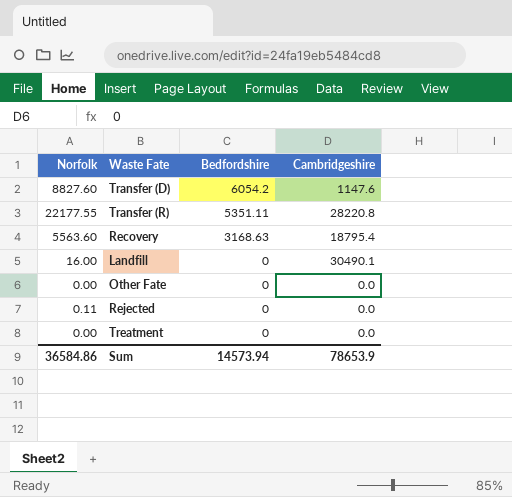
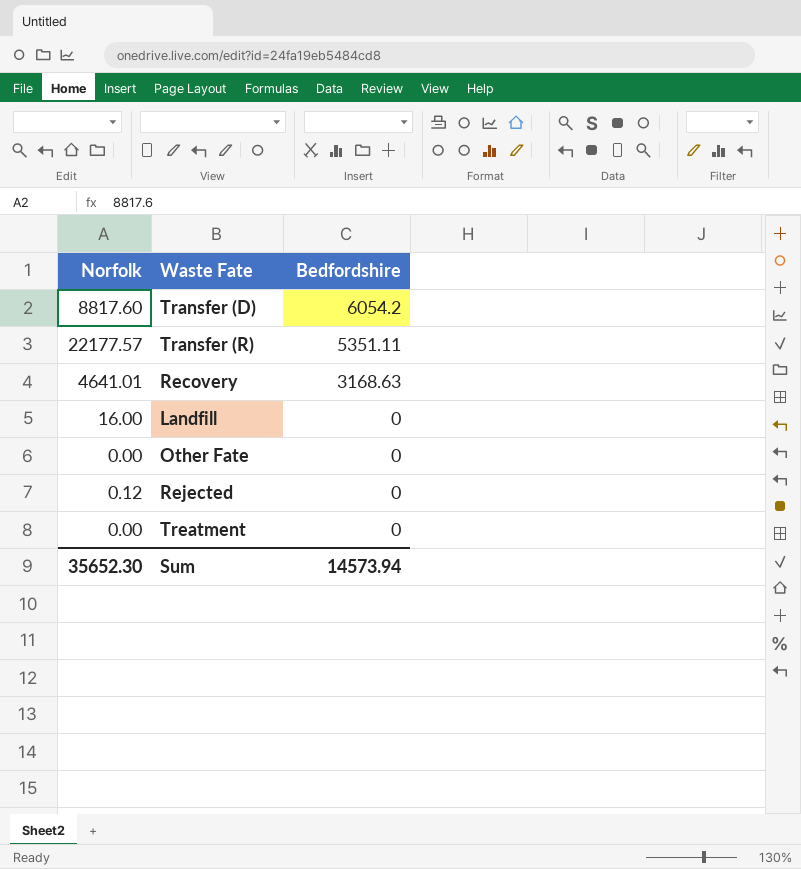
column Cambridgeshire | position: 4 -> none
Transfer (D) | Norfolk: 8827.60 -> 8817.60
Transfer (R) | Norfolk: 22177.55 -> 22177.57
Recovery | Norfolk: 5563.60 -> 4641.01
Rejected | Norfolk: 0.11 -> 0.12
Sum | Norfolk: 36584.86 -> 35652.30

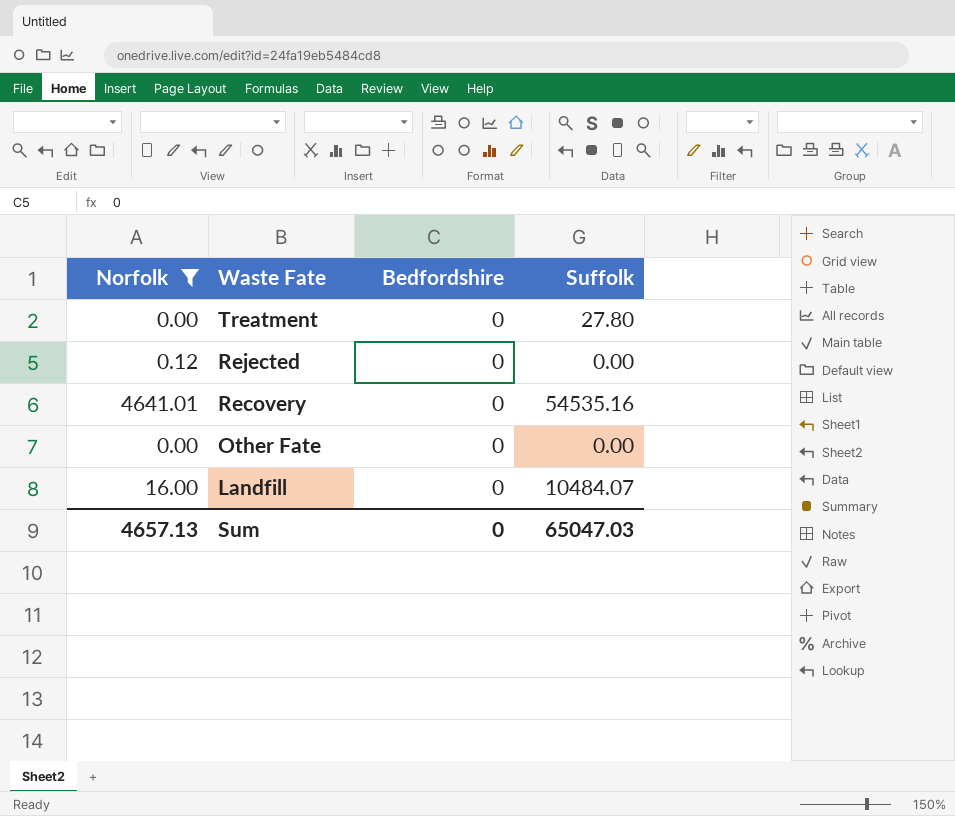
filter: none -> Norfolk <= 4641.01
row order: Bedfordshire descending -> Waste Fate descending
column Suffolk | position: none -> 4
Recovery | Bedfordshire: 3168.63 -> 0
Sum | Norfolk: 35652.30 -> 4657.13
Sum | Bedfordshire: 14573.94 -> 0

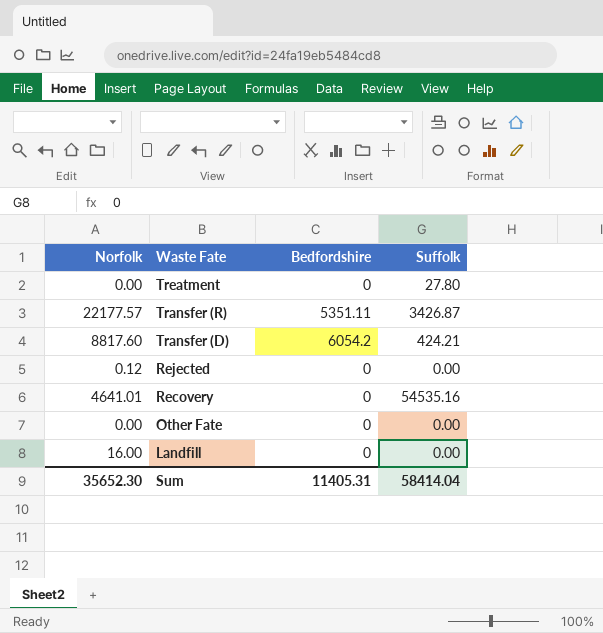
filter: Norfolk <= 4641.01 -> none
Landfill | Suffolk: 10484.07 -> 0.00
Sum | Norfolk: 4657.13 -> 35652.30
Sum | Bedfordshire: 0 -> 11405.31
Sum | Suffolk: 65047.03 -> 58414.04

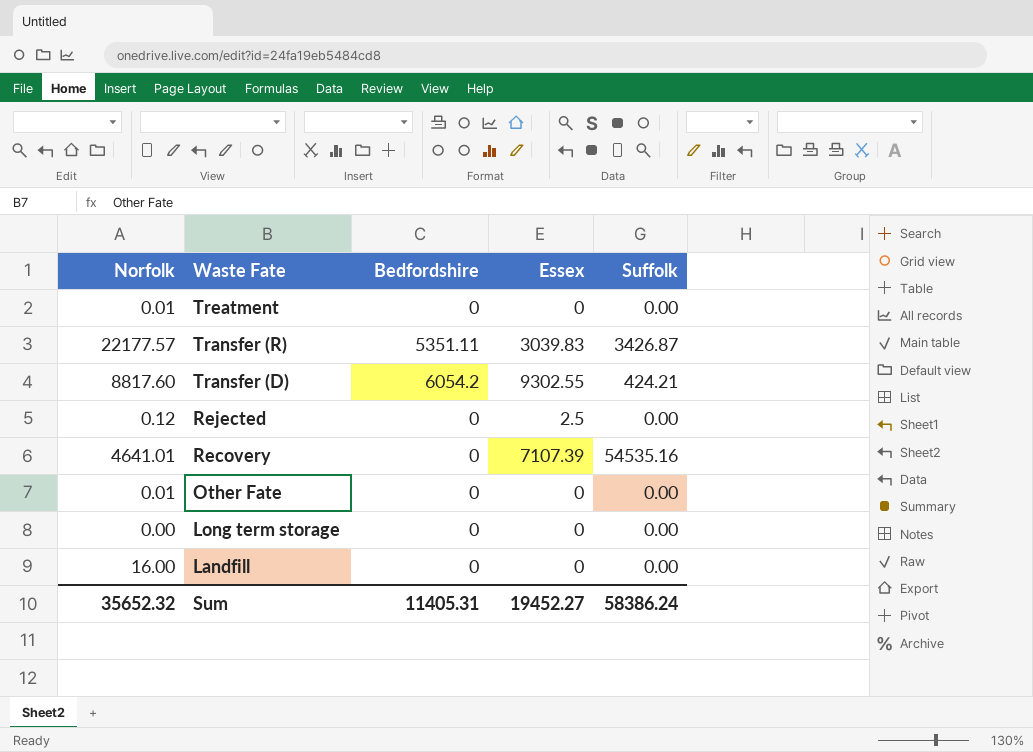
column Essex | position: none -> 4
Treatment | Norfolk: 0.00 -> 0.01
Treatment | Suffolk: 27.80 -> 0.00
Other Fate | Norfolk: 0.00 -> 0.01
row Long term storage: none -> 0.00 | 0 | 0 | 0.00
Sum | Norfolk: 35652.30 -> 35652.32
Sum | Suffolk: 58414.04 -> 58386.24

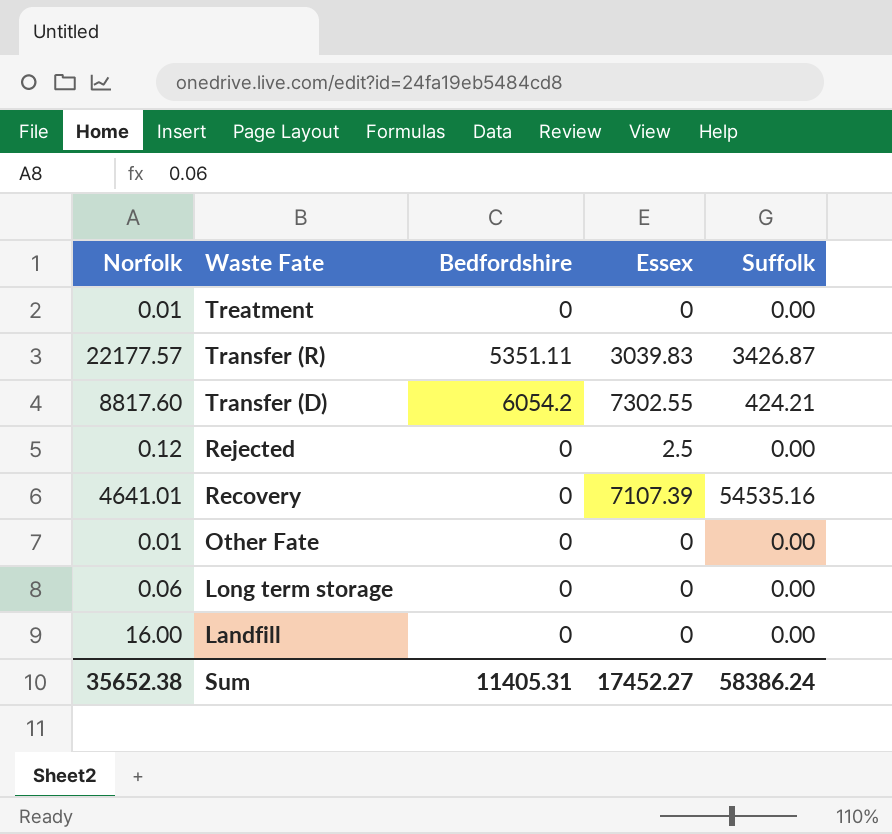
Transfer (D) | Essex: 9302.55 -> 7302.55
Long term storage | Norfolk: 0.00 -> 0.06
Sum | Norfolk: 35652.32 -> 35652.38
Sum | Essex: 19452.27 -> 17452.27

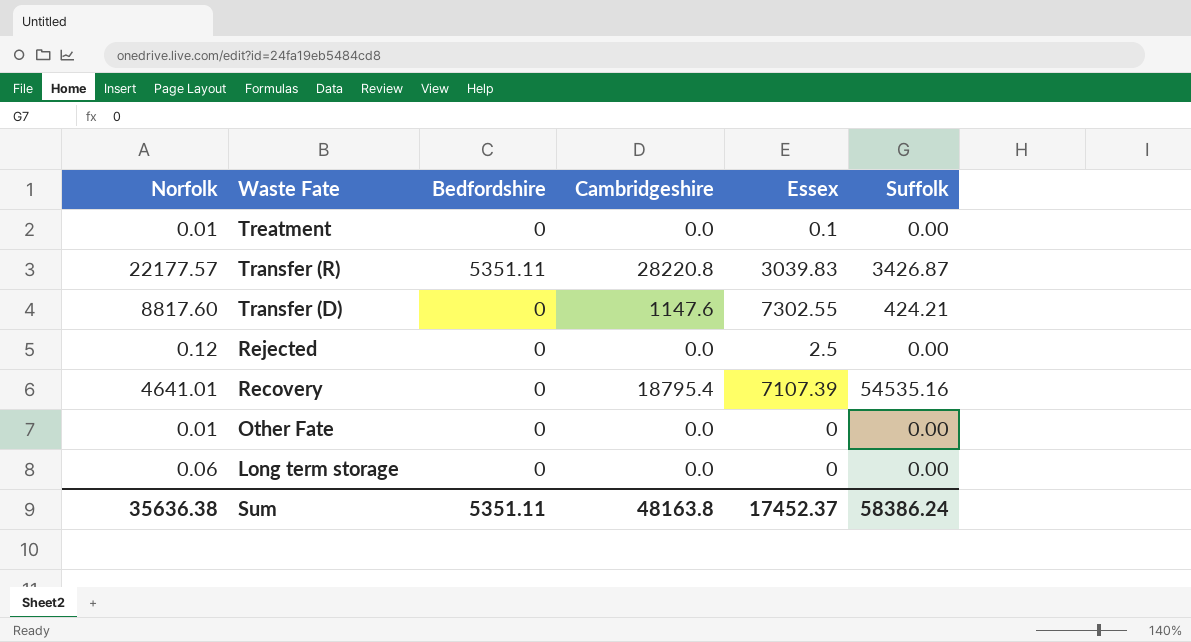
column Cambridgeshire | position: none -> 4
row Landfill: 16.00 | 0 | 0 | 0.00 -> none
Treatment | Essex: 0 -> 0.1
Transfer (D) | Bedfordshire: 6054.2 -> 0
Sum | Norfolk: 35652.38 -> 35636.38
Sum | Bedfordshire: 11405.31 -> 5351.11
Sum | Essex: 17452.27 -> 17452.37

